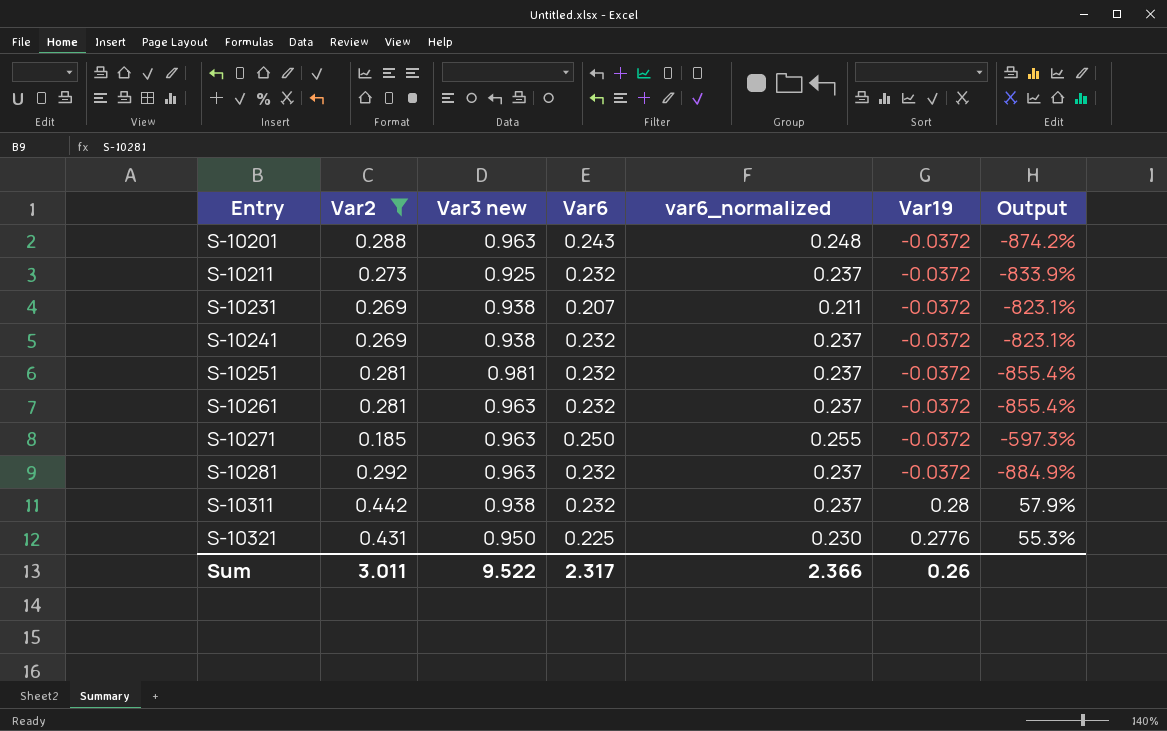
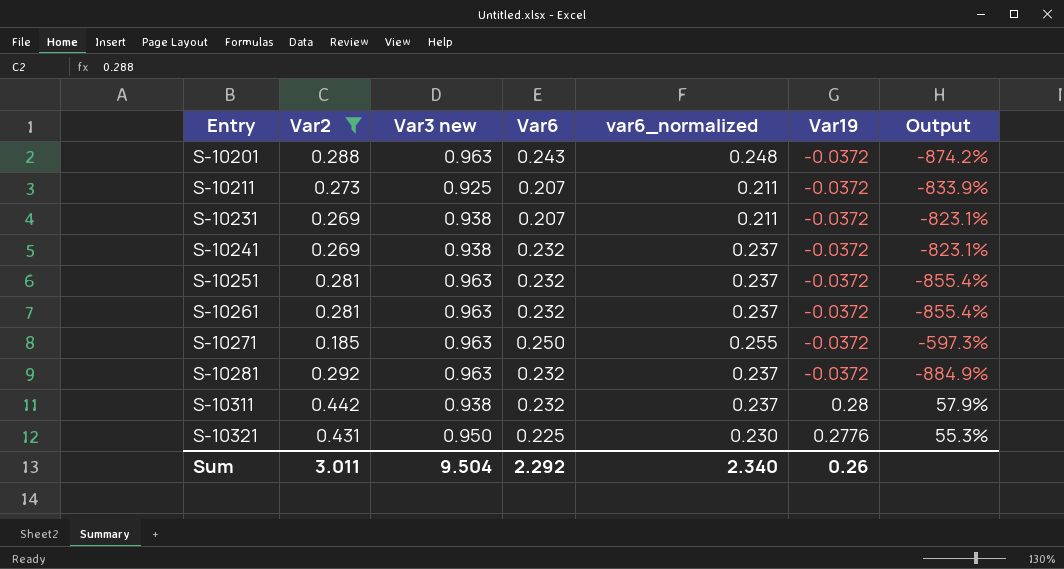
S-10211 | Var6: 0.232 -> 0.207
S-10211 | var6_normalized: 0.237 -> 0.211
S-10251 | Var3 new: 0.981 -> 0.963
Sum | Var3 new: 9.522 -> 9.504
Sum | Var6: 2.317 -> 2.292
Sum | var6_normalized: 2.366 -> 2.340

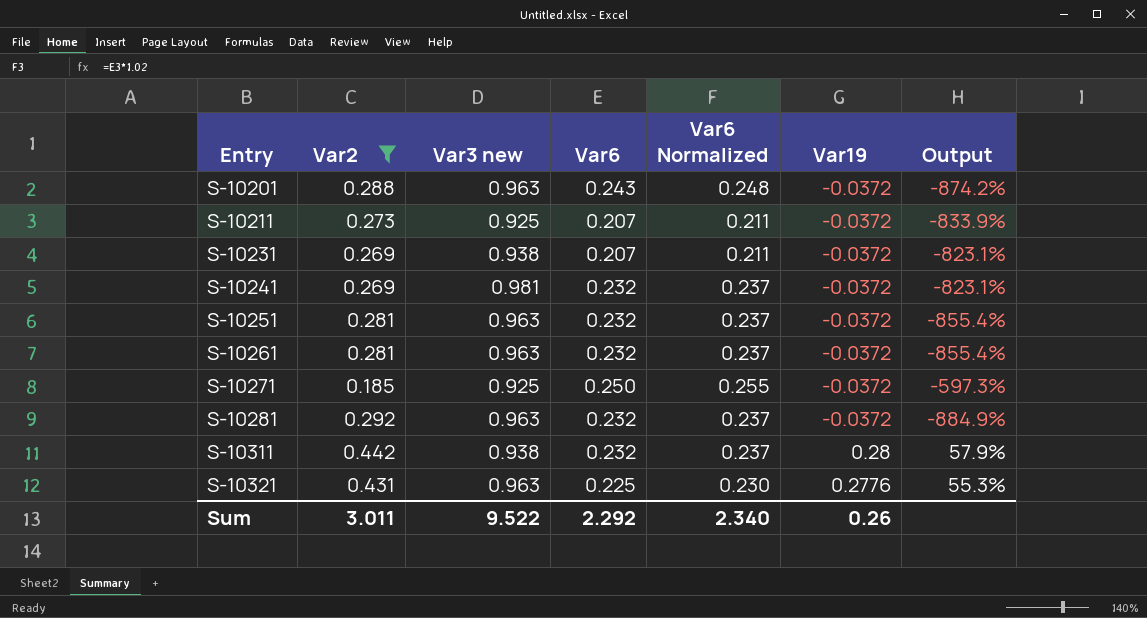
column name: var6_normalized -> Var6 Normalized
S-10241 | Var3 new: 0.938 -> 0.981
S-10271 | Var3 new: 0.963 -> 0.925
S-10321 | Var3 new: 0.950 -> 0.963
Sum | Var3 new: 9.504 -> 9.522

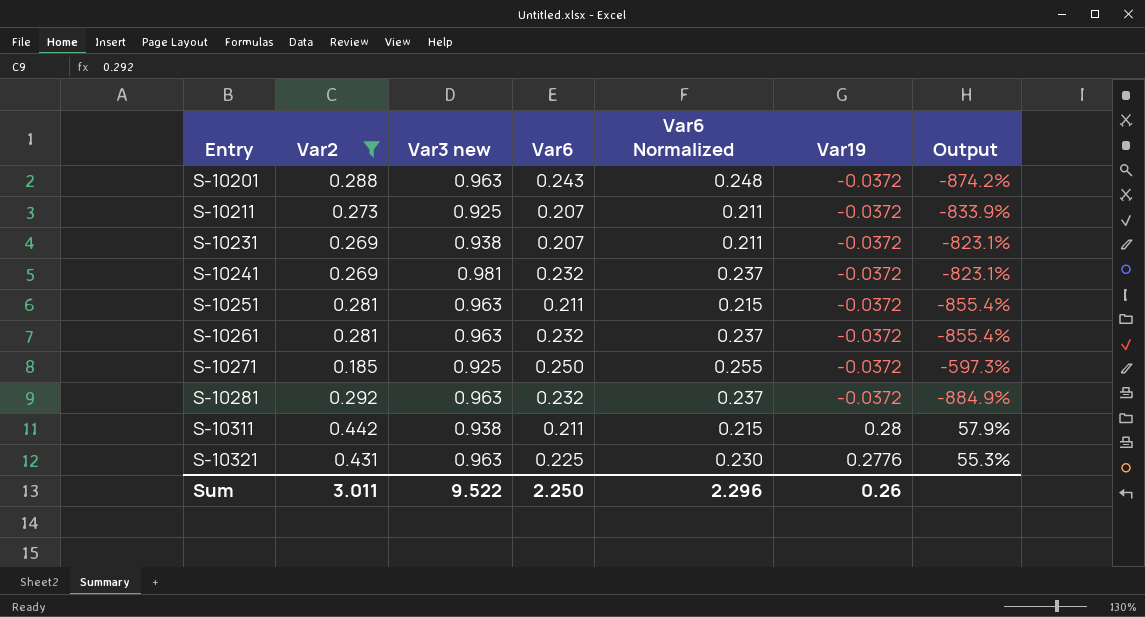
S-10251 | Var6: 0.232 -> 0.211
S-10251 | Var6 Normalized: 0.237 -> 0.215
S-10311 | Var6: 0.232 -> 0.211
S-10311 | Var6 Normalized: 0.237 -> 0.215
Sum | Var6: 2.292 -> 2.250
Sum | Var6 Normalized: 2.340 -> 2.296

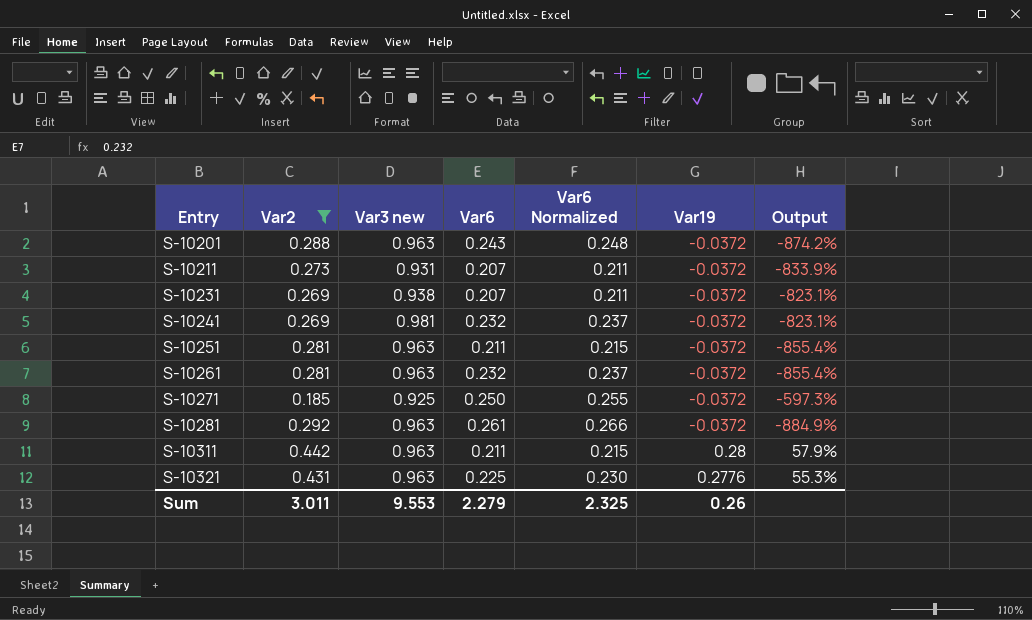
S-10211 | Var3 new: 0.925 -> 0.931
S-10281 | Var6: 0.232 -> 0.261
S-10281 | Var6 Normalized: 0.237 -> 0.266
S-10311 | Var3 new: 0.938 -> 0.963
Sum | Var3 new: 9.522 -> 9.553
Sum | Var6: 2.250 -> 2.279
Sum | Var6 Normalized: 2.296 -> 2.325

